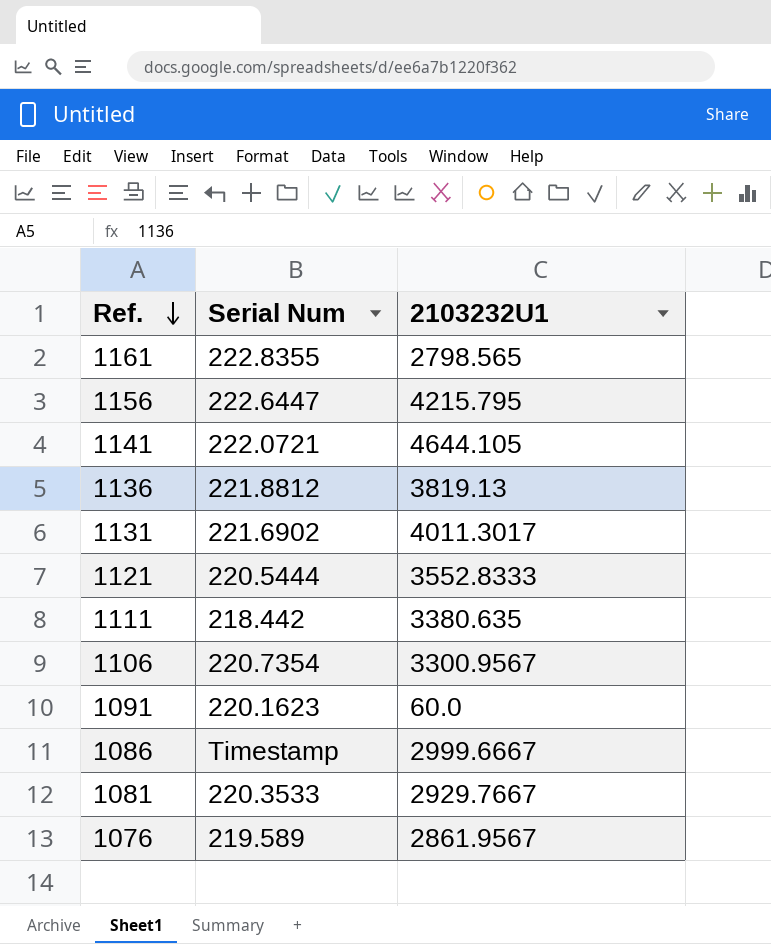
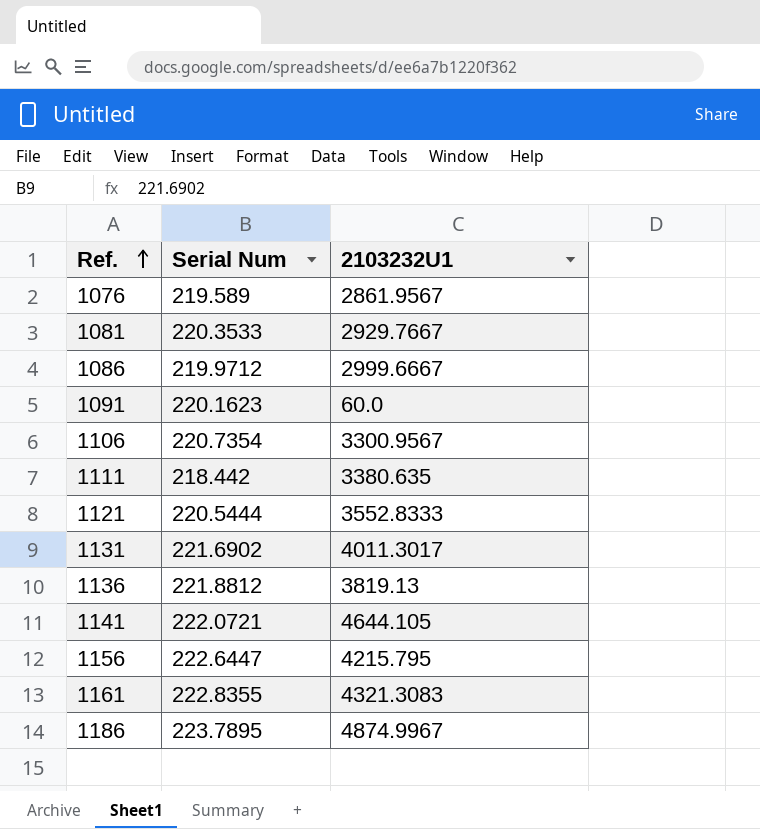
row order: Ref. descending -> Ref. ascending
1086 | Serial Num: Timestamp -> 219.9712
1161 | 2103232U1: 2798.565 -> 4321.3083
row 1186: none -> 223.7895 | 4874.9967

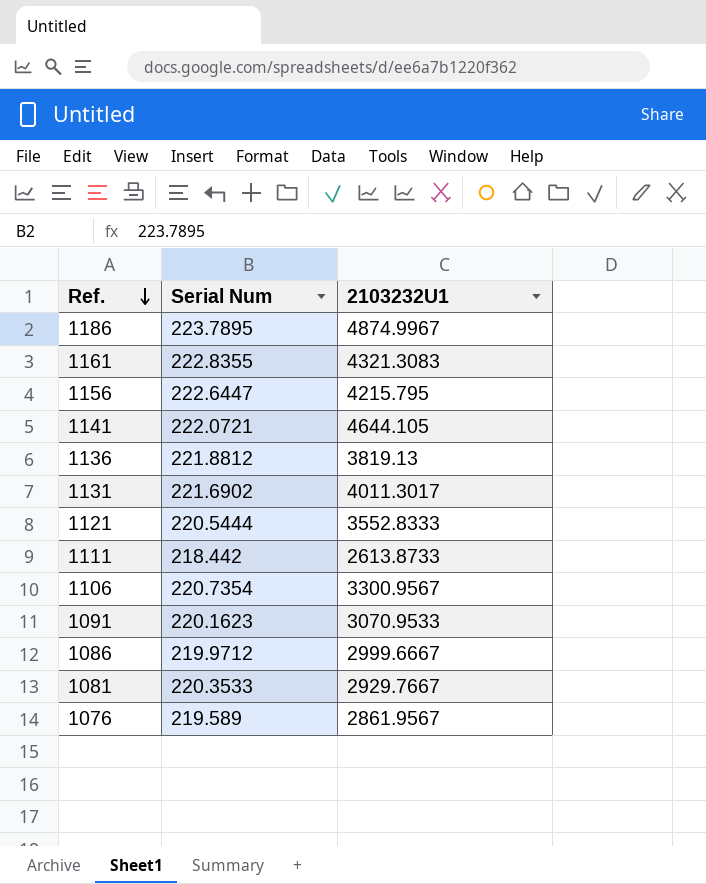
row order: Ref. ascending -> Ref. descending
1111 | 2103232U1: 3380.635 -> 2613.8733
1091 | 2103232U1: 60.0 -> 3070.9533

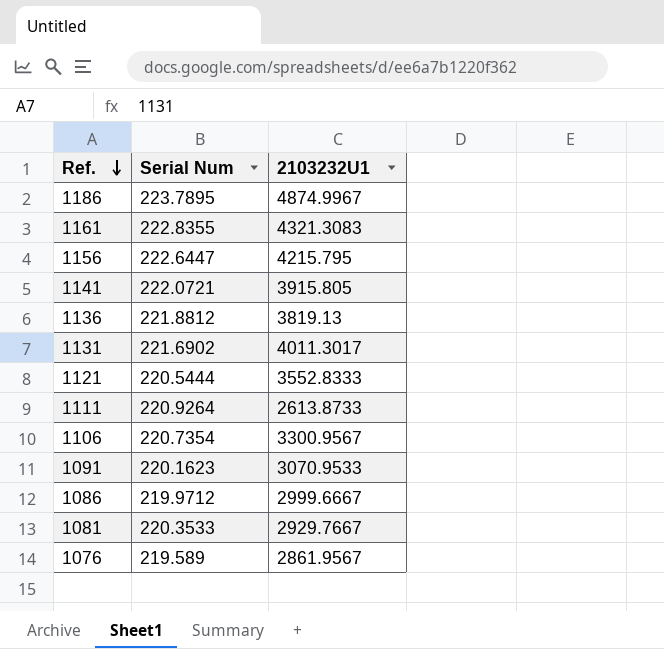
1141 | 2103232U1: 4644.105 -> 3915.805
1111 | Serial Num: 218.442 -> 220.9264

